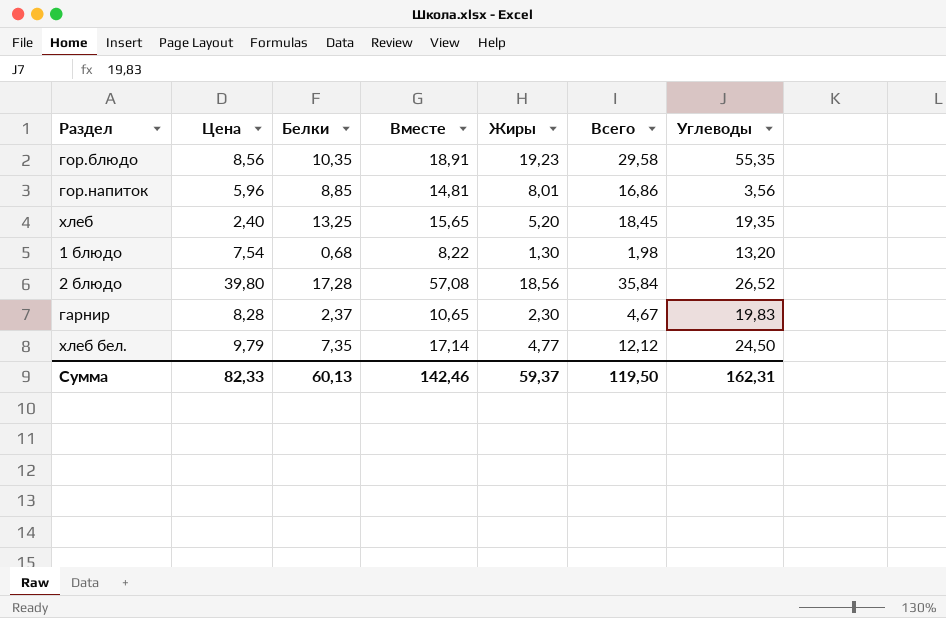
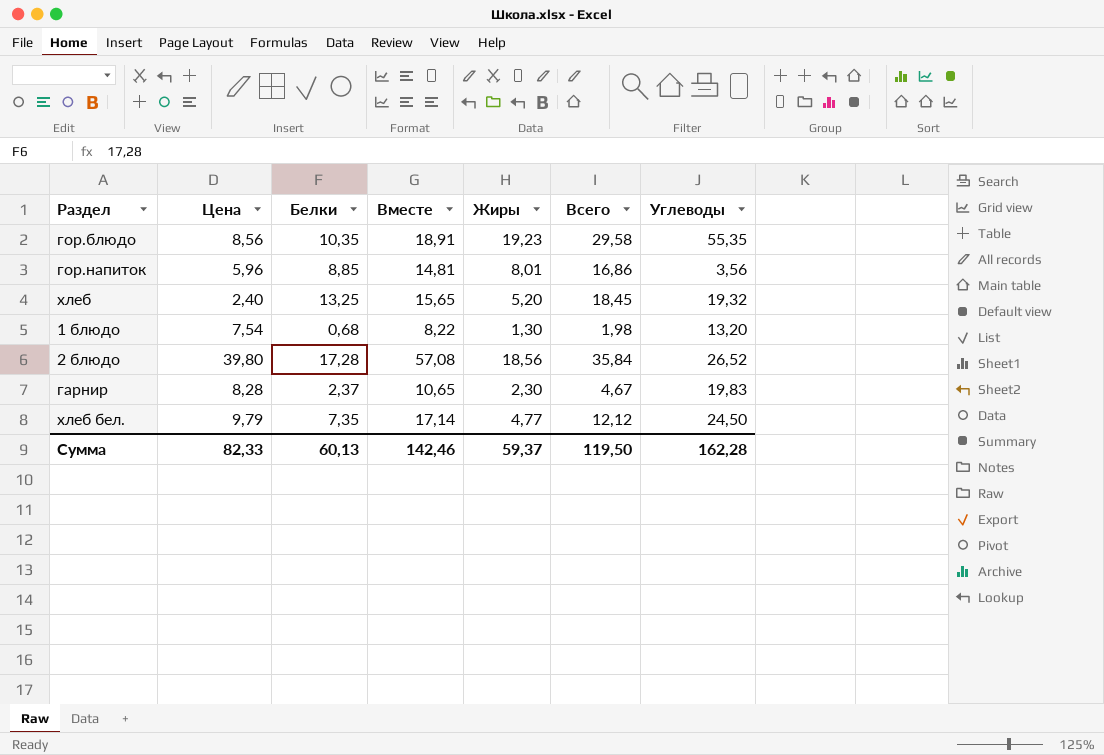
хлеб | Углеводы: 19,35 -> 19,32
Сумма | Углеводы: 162,31 -> 162,28

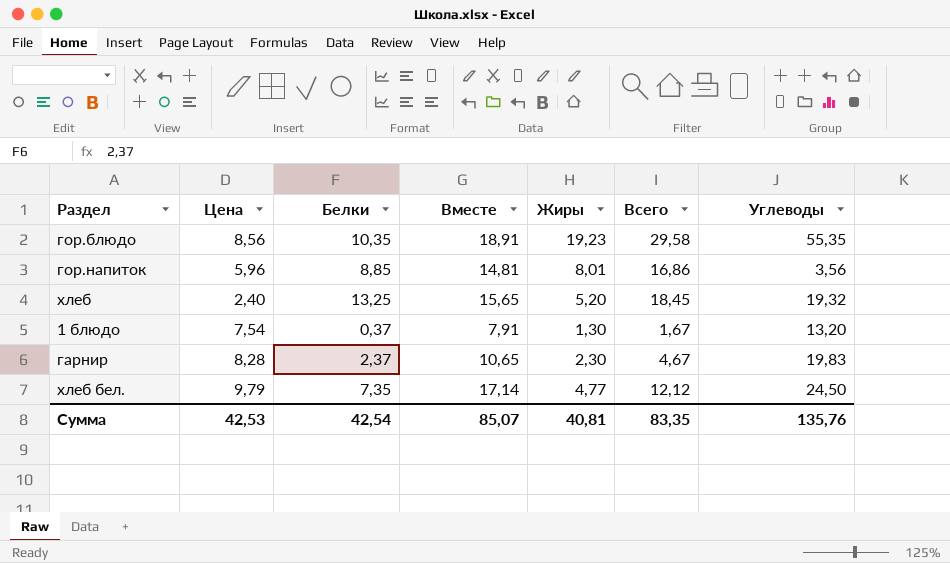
row 2 блюдо: 39,80 | 17,28 | 57,08 | 18,56 | 35,84 | 26,52 -> none
1 блюдо | Белки: 0,68 -> 0,37
1 блюдо | Вместе: 8,22 -> 7,91
1 блюдо | Всего: 1,98 -> 1,67
Сумма | Цена: 82,33 -> 42,53
Сумма | Белки: 60,13 -> 42,54
Сумма | Вместе: 142,46 -> 85,07
Сумма | Жиры: 59,37 -> 40,81
Сумма | Всего: 119,50 -> 83,35
Сумма | Углеводы: 162,28 -> 135,76

